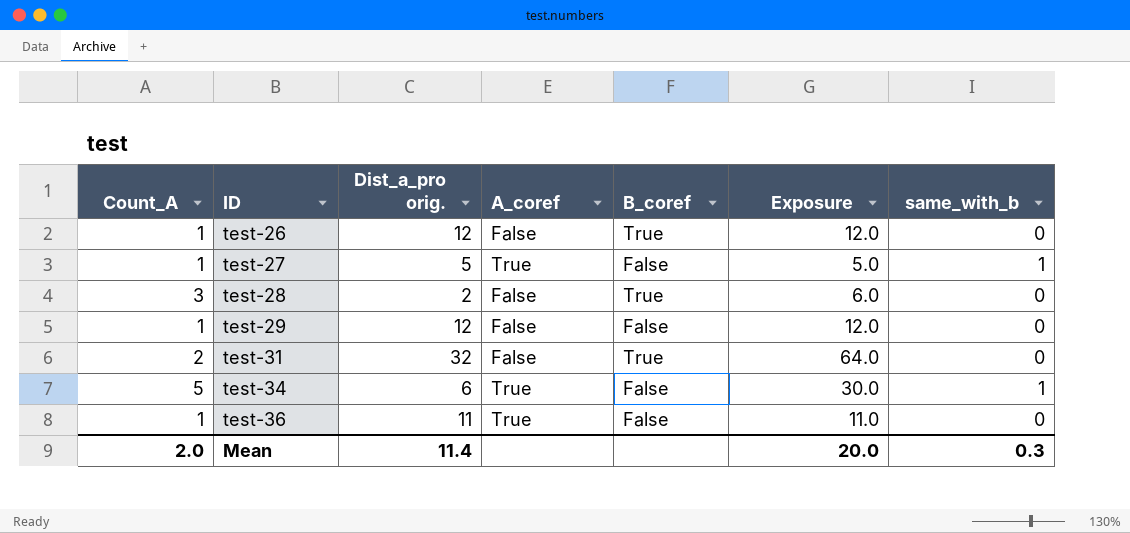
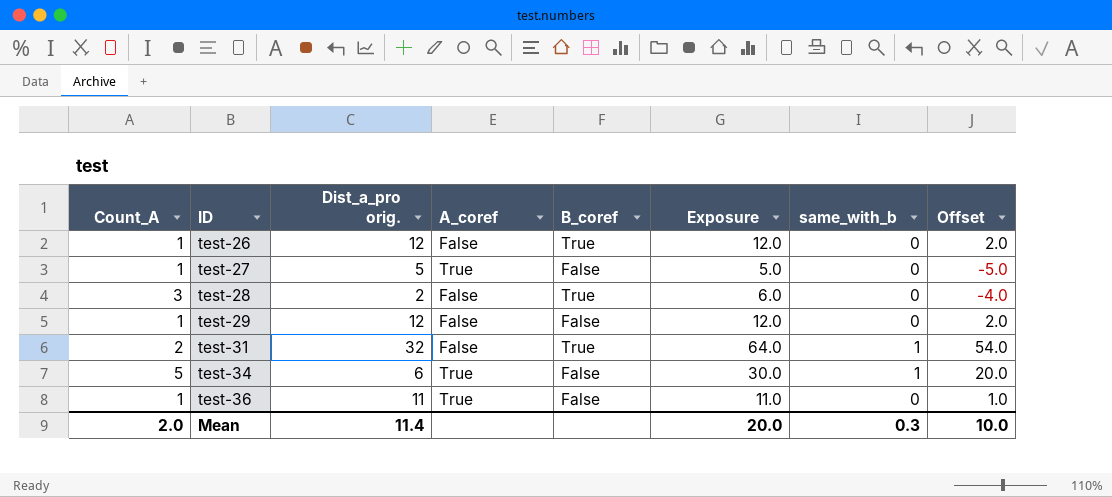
column Offset | formula: none -> [Exposure] - 10
test-27 | same_with_b: 1 -> 0
test-31 | same_with_b: 0 -> 1

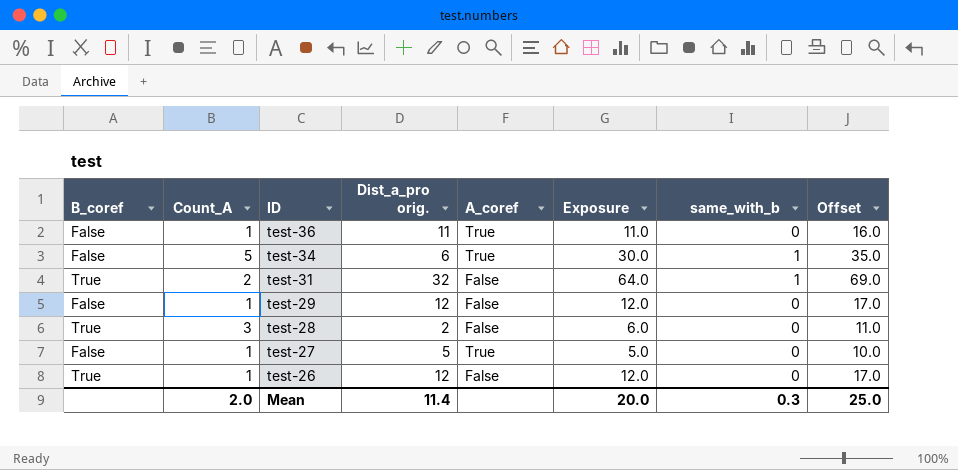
row order: ID ascending -> ID descending
column B_coref | position: 5 -> 1
column Offset | formula: [Exposure] - 10 -> [Exposure] + 5
Mean | Offset: 10.0 -> 25.0

